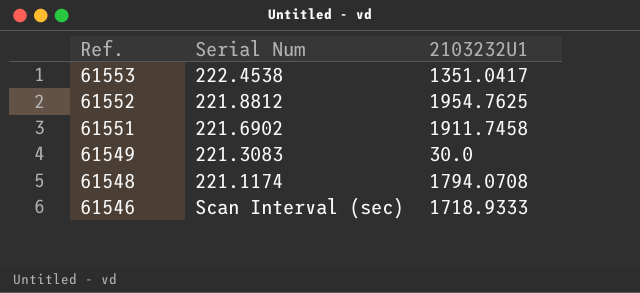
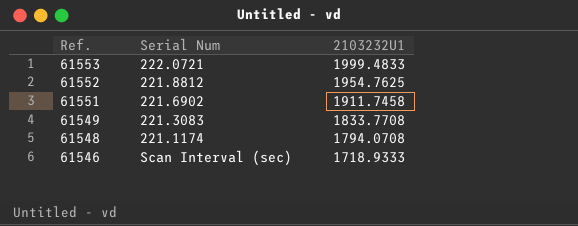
61553 | Serial Num: 222.4538 -> 222.0721
61553 | 2103232U1: 1351.0417 -> 1999.4833
61549 | 2103232U1: 30.0 -> 1833.7708

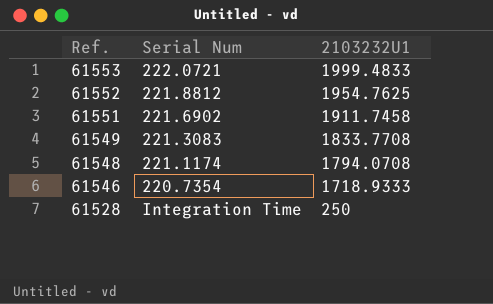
61546 | Serial Num: Scan Interval (sec) -> 220.7354
row 61528: none -> Integration Time | 250

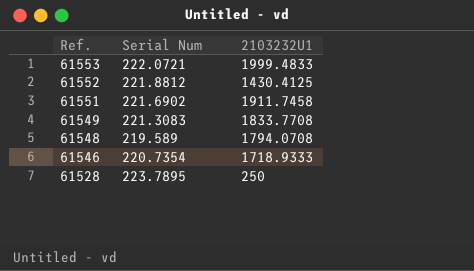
61552 | 2103232U1: 1954.7625 -> 1430.4125
61548 | Serial Num: 221.1174 -> 219.589
61528 | Serial Num: Integration Time -> 223.7895

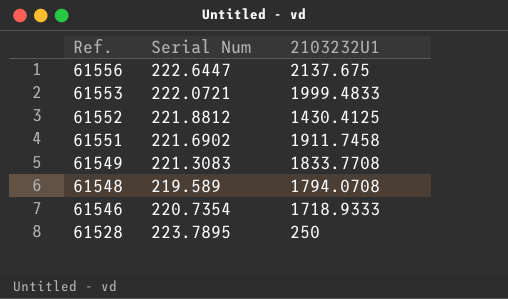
row 61556: none -> 222.6447 | 2137.675

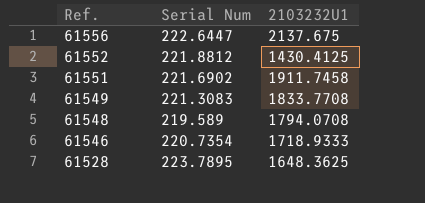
row 61553: 222.0721 | 1999.4833 -> none
61528 | 2103232U1: 250 -> 1648.3625

